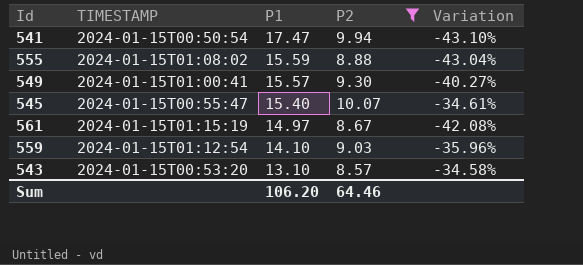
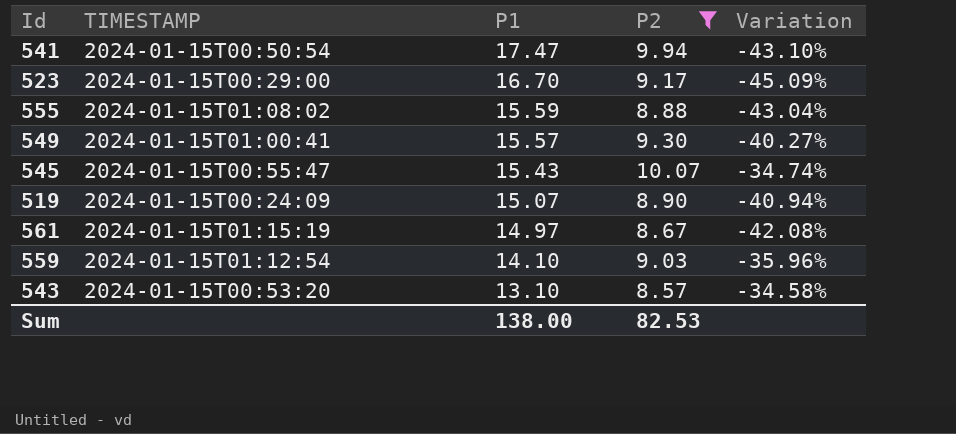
row 523: none -> 2024-01-15T00:29:00 | 16.70 | 9.17 | -45.09%
545 | P1: 15.40 -> 15.43
545 | Variation: -34.61% -> -34.74%
row 519: none -> 2024-01-15T00:24:09 | 15.07 | 8.90 | -40.94%
Sum | P1: 106.20 -> 138.00
Sum | P2: 64.46 -> 82.53

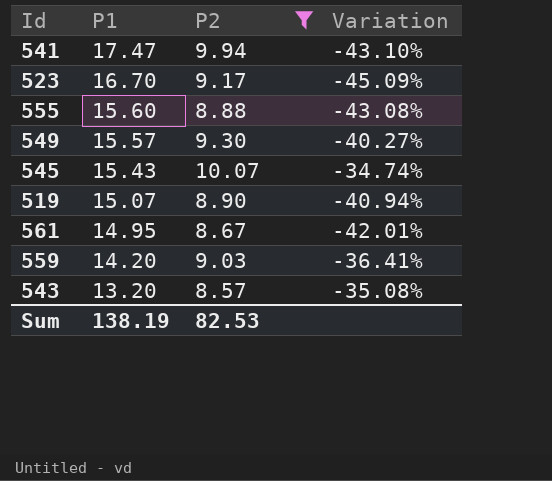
column TIMESTAMP | position: 2 -> none
555 | P1: 15.59 -> 15.60
555 | Variation: -43.04% -> -43.08%
561 | P1: 14.97 -> 14.95
561 | Variation: -42.08% -> -42.01%
559 | P1: 14.10 -> 14.20
559 | Variation: -35.96% -> -36.41%
543 | P1: 13.10 -> 13.20
543 | Variation: -34.58% -> -35.08%
Sum | P1: 138.00 -> 138.19

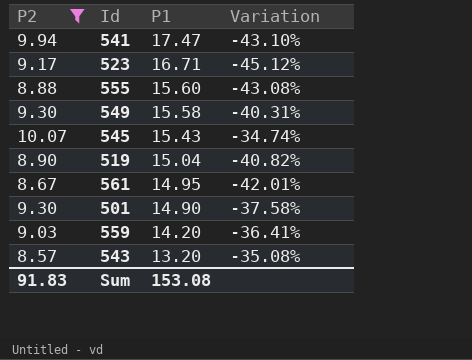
column P2 | position: 3 -> 1
523 | P1: 16.70 -> 16.71
523 | Variation: -45.09% -> -45.12%
549 | P1: 15.57 -> 15.58
549 | Variation: -40.27% -> -40.31%
519 | P1: 15.07 -> 15.04
519 | Variation: -40.94% -> -40.82%
row 501: none -> 9.30 | 14.90 | -37.58%
Sum | P2: 82.53 -> 91.83
Sum | P1: 138.19 -> 153.08

